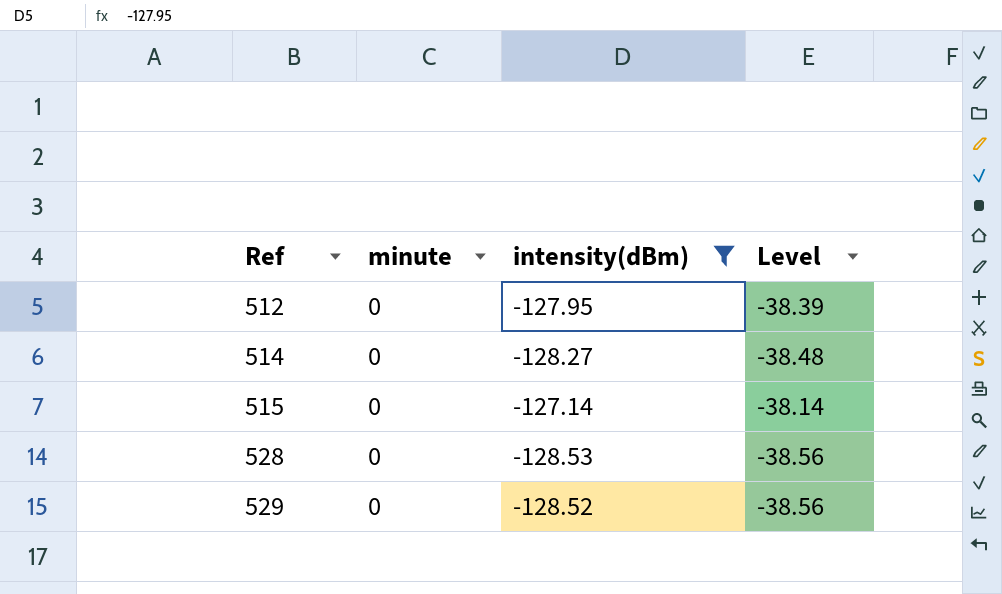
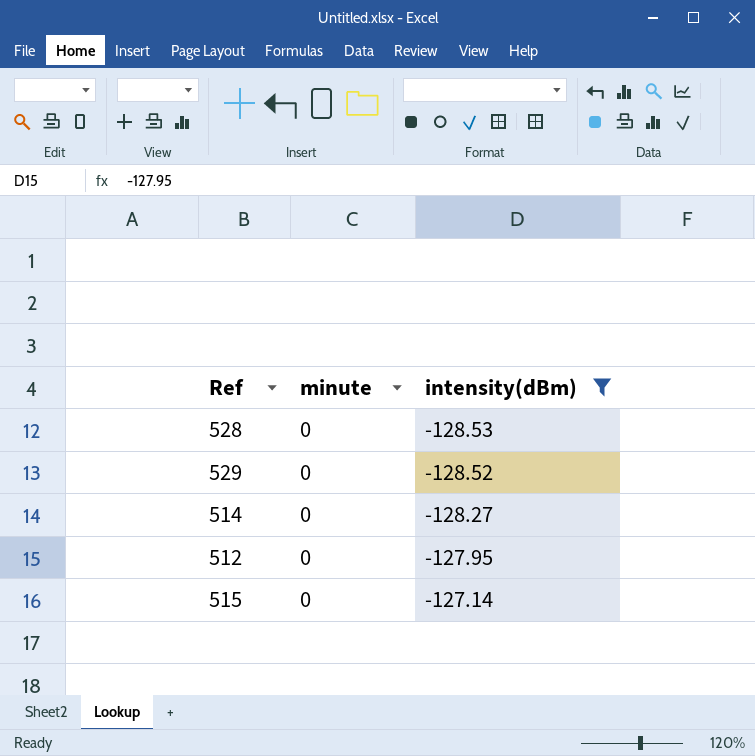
row order: Ref ascending -> intensity(dBm) ascending
column Level | formula: [intensity(dBm)] * 0.3 -> none

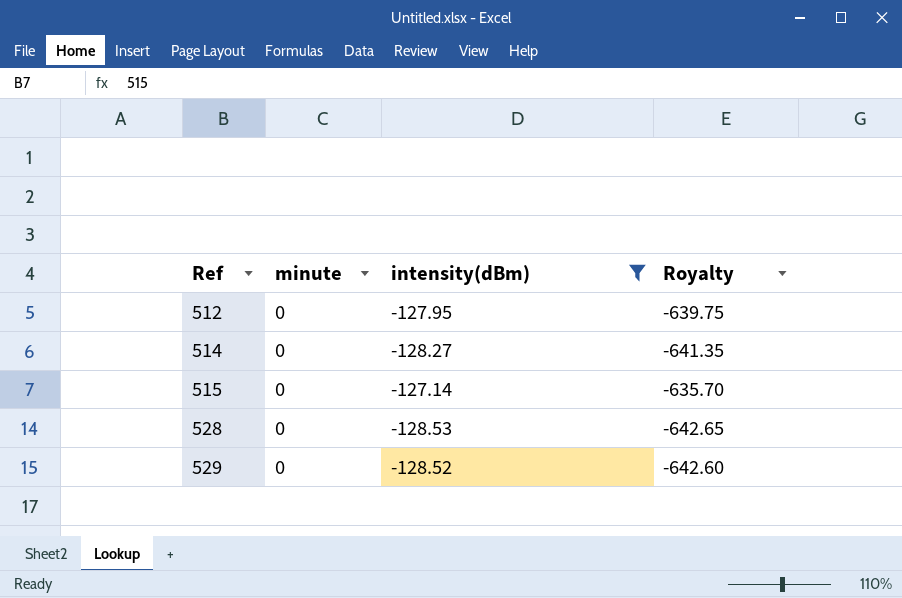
row order: intensity(dBm) ascending -> Ref ascending
column Royalty | formula: none -> [intensity(dBm)] * 5

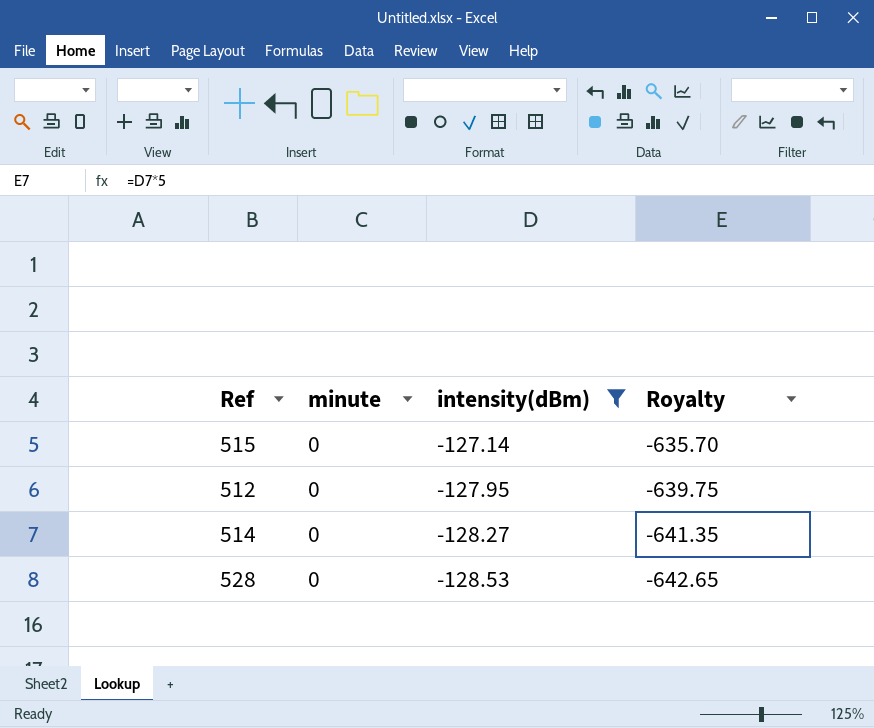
row order: Ref ascending -> intensity(dBm) descending
row 529: 0 | -128.52 | -642.60 -> none

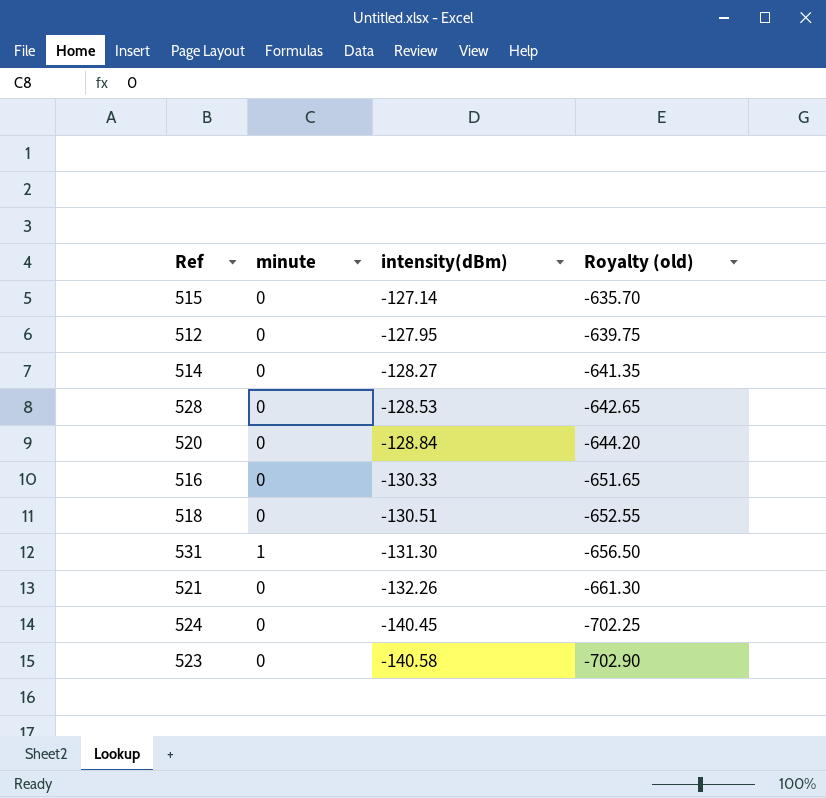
filter: intensity(dBm) >= -128.53 -> none
column name: Royalty -> Royalty (old)

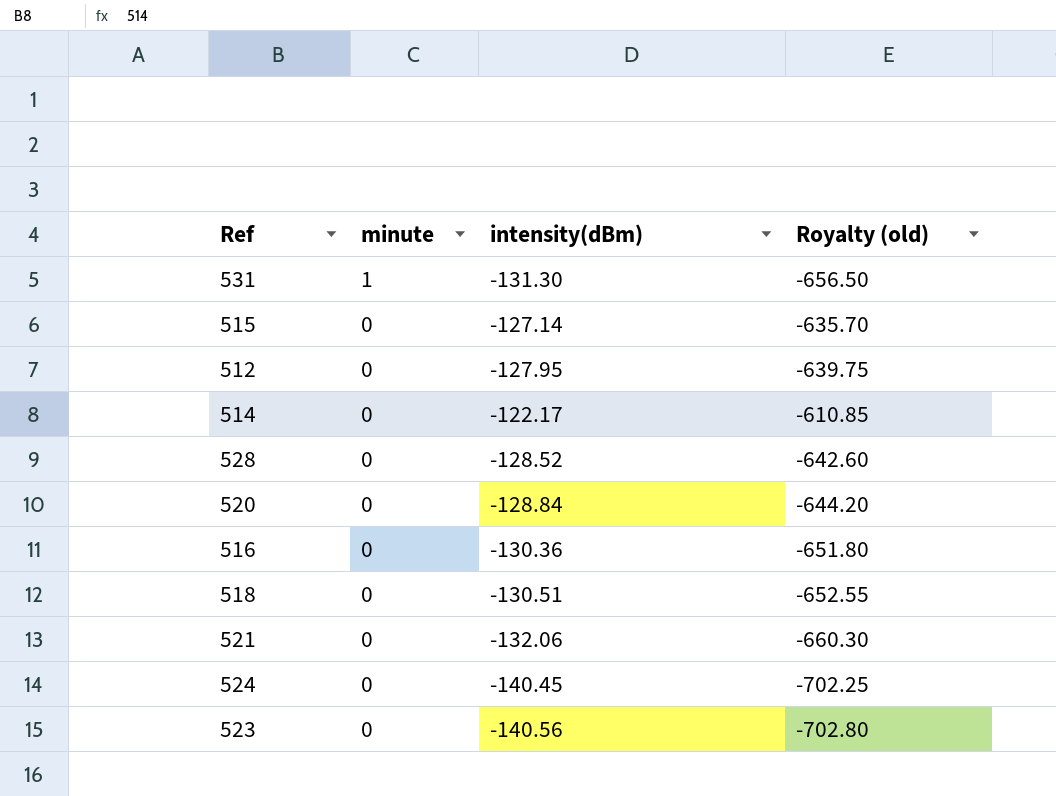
row order: intensity(dBm) descending -> minute descending
514 | intensity(dBm): -128.27 -> -122.17
514 | Royalty (old): -641.35 -> -610.85
528 | intensity(dBm): -128.53 -> -128.52
528 | Royalty (old): -642.65 -> -642.60
516 | intensity(dBm): -130.33 -> -130.36
516 | Royalty (old): -651.65 -> -651.80
521 | intensity(dBm): -132.26 -> -132.06
521 | Royalty (old): -661.30 -> -660.30
523 | intensity(dBm): -140.58 -> -140.56
523 | Royalty (old): -702.90 -> -702.80

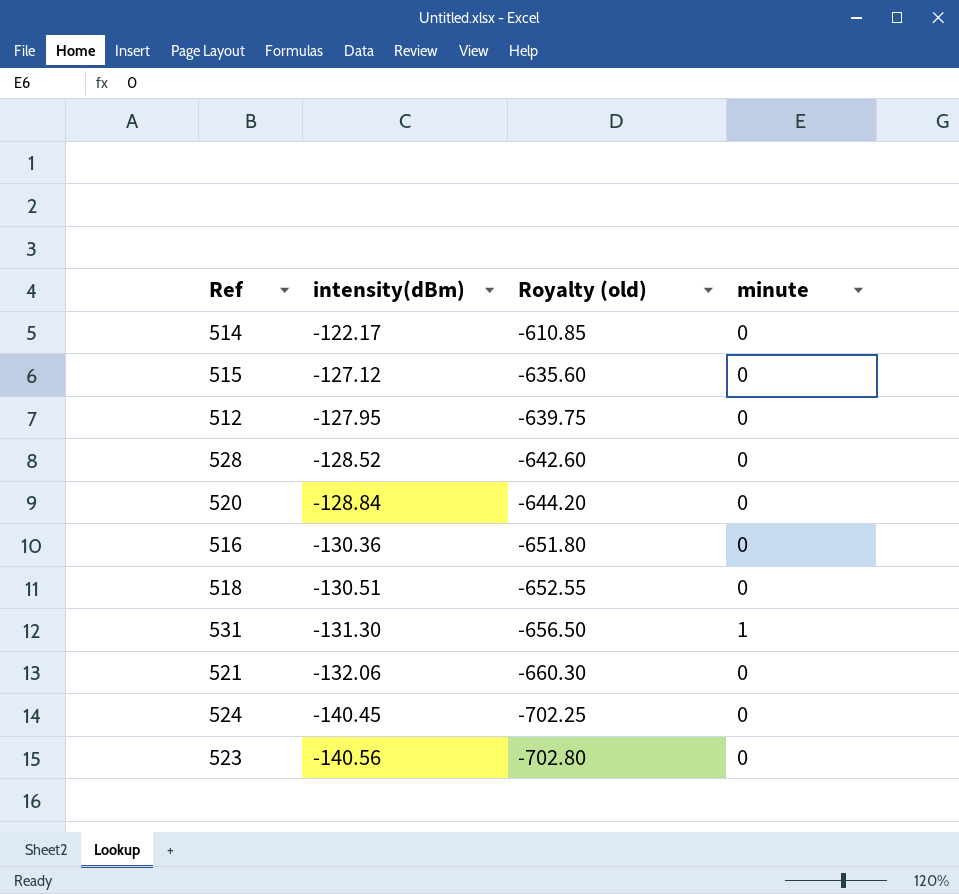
row order: minute descending -> intensity(dBm) descending
column minute | position: 2 -> 4
515 | intensity(dBm): -127.14 -> -127.12
515 | Royalty (old): -635.70 -> -635.60

